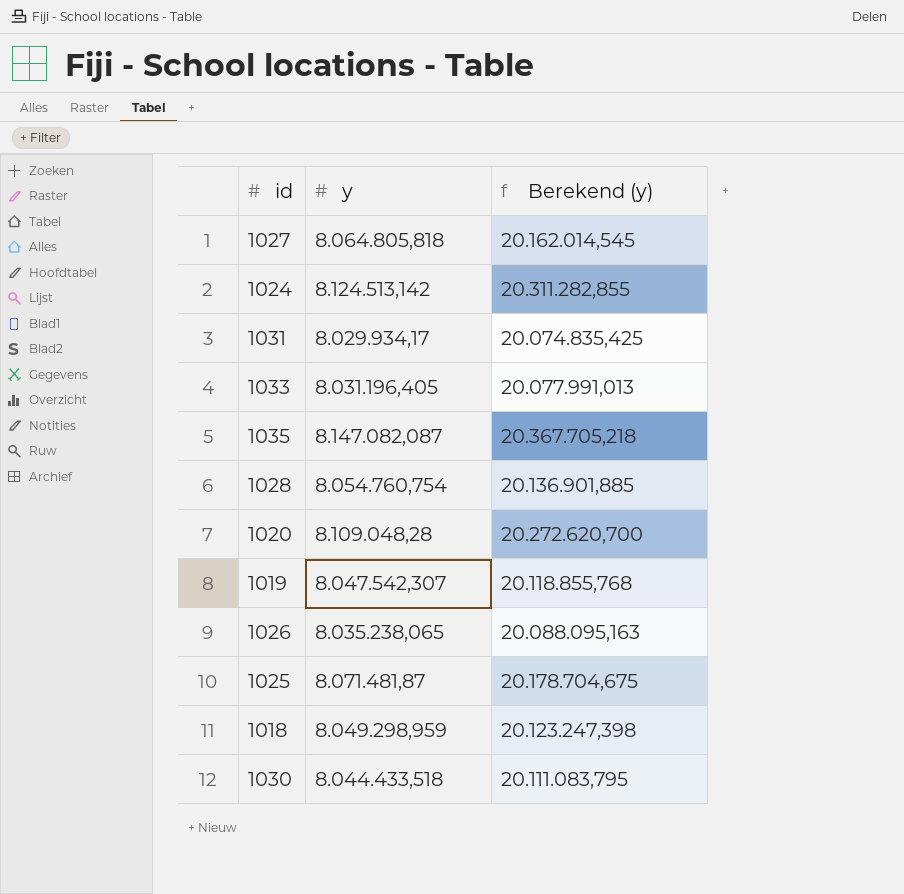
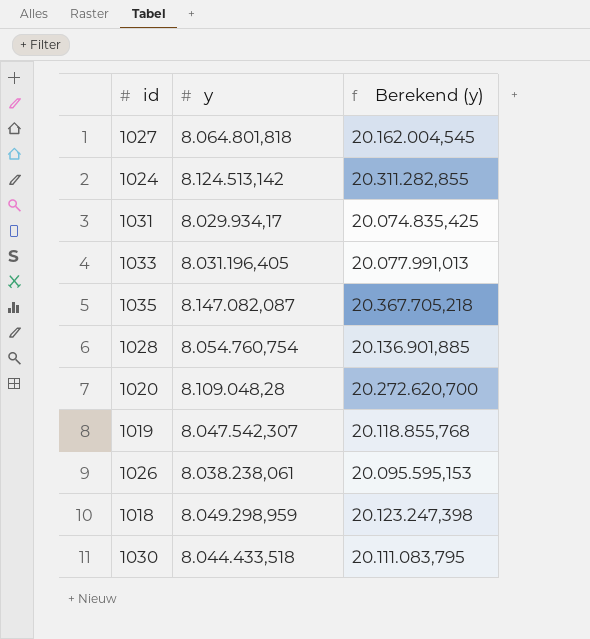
row 1025: 8.071.481,87 | 20.178.704,675 -> none
1027 | y: 8.064.805,818 -> 8.064.801,818
1027 | Berekend (y): 20.162.014,545 -> 20.162.004,545
1026 | y: 8.035.238,065 -> 8.038.238,061
1026 | Berekend (y): 20.088.095,163 -> 20.095.595,153

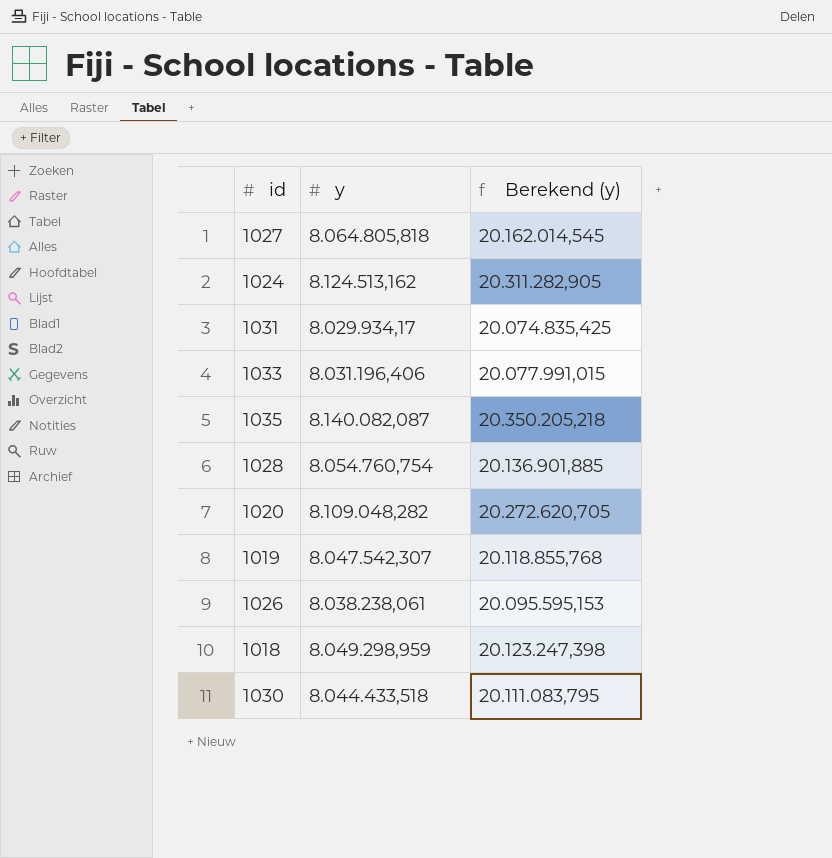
1027 | y: 8.064.801,818 -> 8.064.805,818
1027 | Berekend (y): 20.162.004,545 -> 20.162.014,545
1024 | y: 8.124.513,142 -> 8.124.513,162
1024 | Berekend (y): 20.311.282,855 -> 20.311.282,905
1033 | y: 8.031.196,405 -> 8.031.196,406
1033 | Berekend (y): 20.077.991,013 -> 20.077.991,015
1035 | y: 8.147.082,087 -> 8.140.082,087
1035 | Berekend (y): 20.367.705,218 -> 20.350.205,218
1020 | y: 8.109.048,28 -> 8.109.048,282
1020 | Berekend (y): 20.272.620,700 -> 20.272.620,705

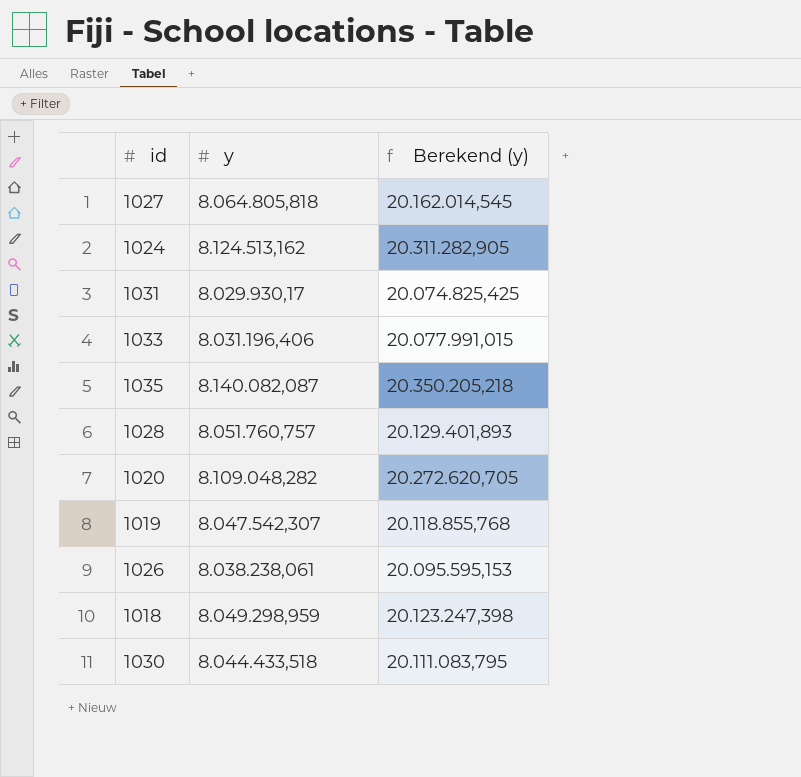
1031 | y: 8.029.934,17 -> 8.029.930,17
1031 | Berekend (y): 20.074.835,425 -> 20.074.825,425
1028 | y: 8.054.760,754 -> 8.051.760,757
1028 | Berekend (y): 20.136.901,885 -> 20.129.401,893

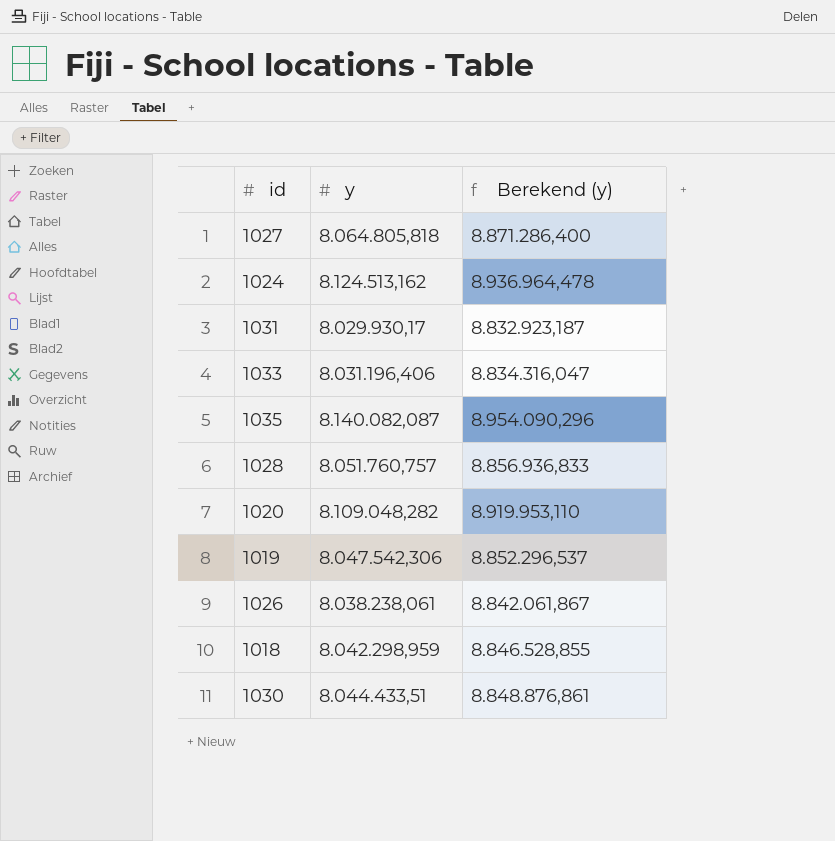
column Berekend (y) | formula: [y] * 2,5 -> [y] * 1,1
1019 | y: 8.047.542,307 -> 8.047.542,306
1018 | y: 8.049.298,959 -> 8.042.298,959
1030 | y: 8.044.433,518 -> 8.044.433,51

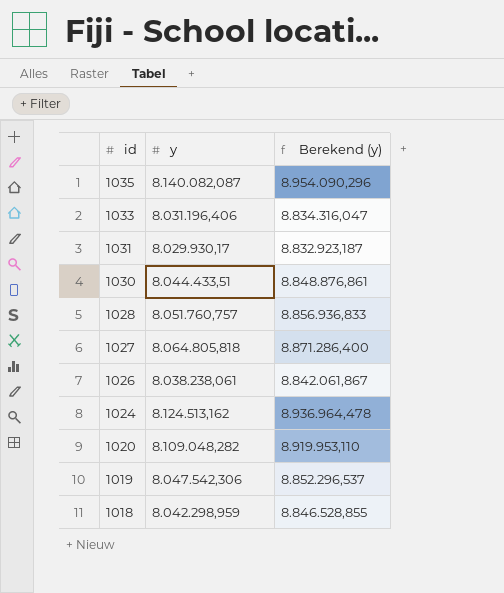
row order: none -> id descending

